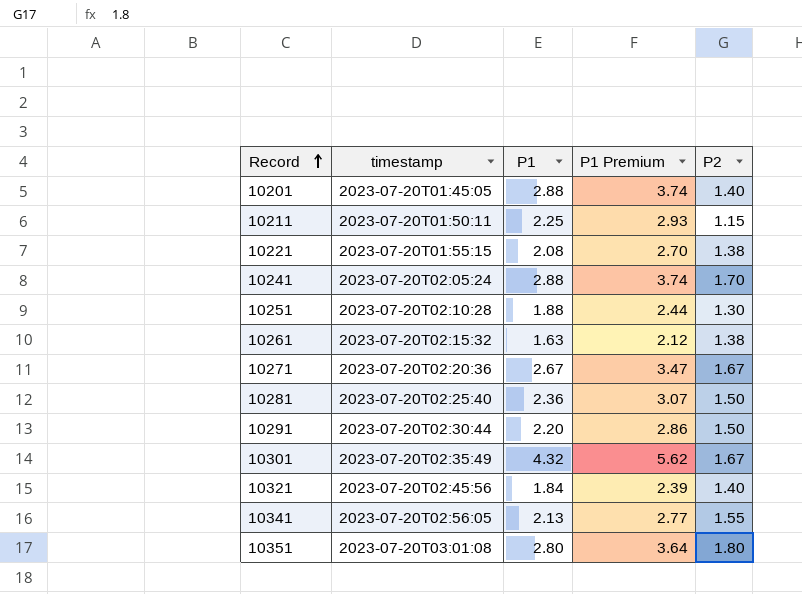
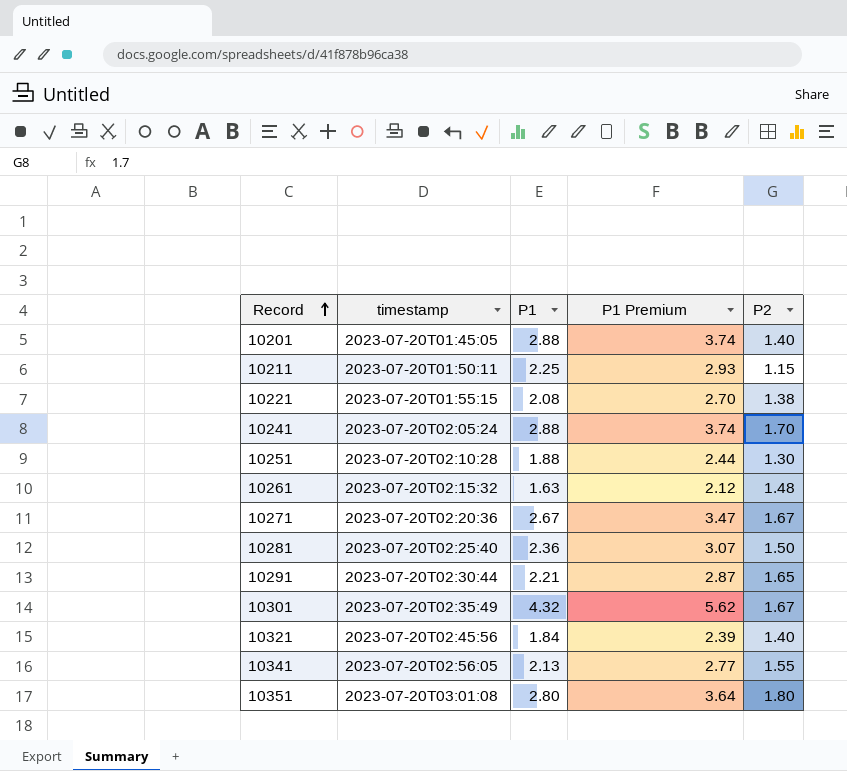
10261 | P2: 1.38 -> 1.48
10291 | P1: 2.20 -> 2.21
10291 | P1 Premium: 2.86 -> 2.87
10291 | P2: 1.50 -> 1.65

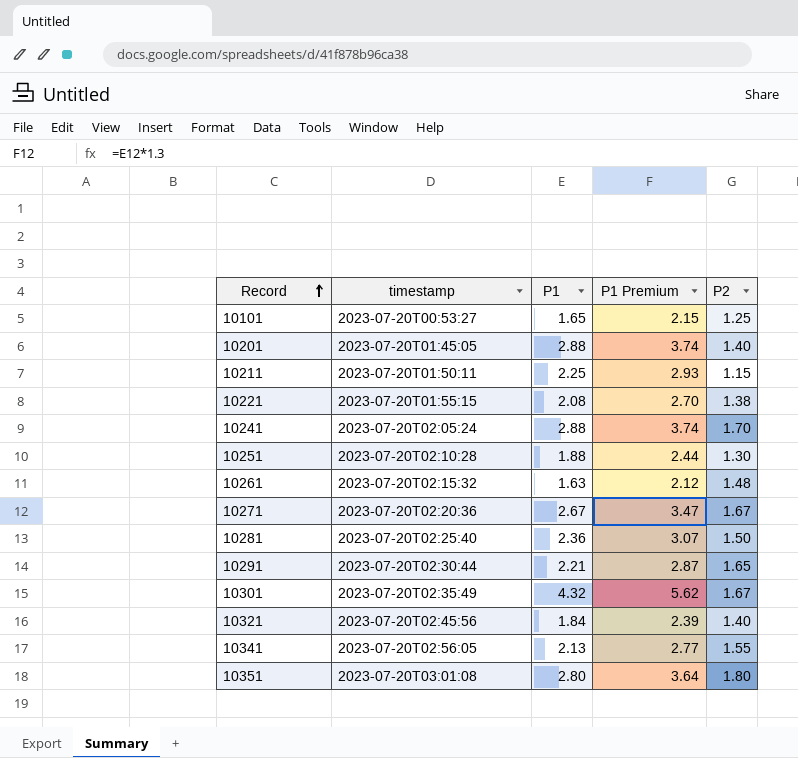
row 10101: none -> 2023-07-20T00:53:27 | 1.65 | 2.15 | 1.25

